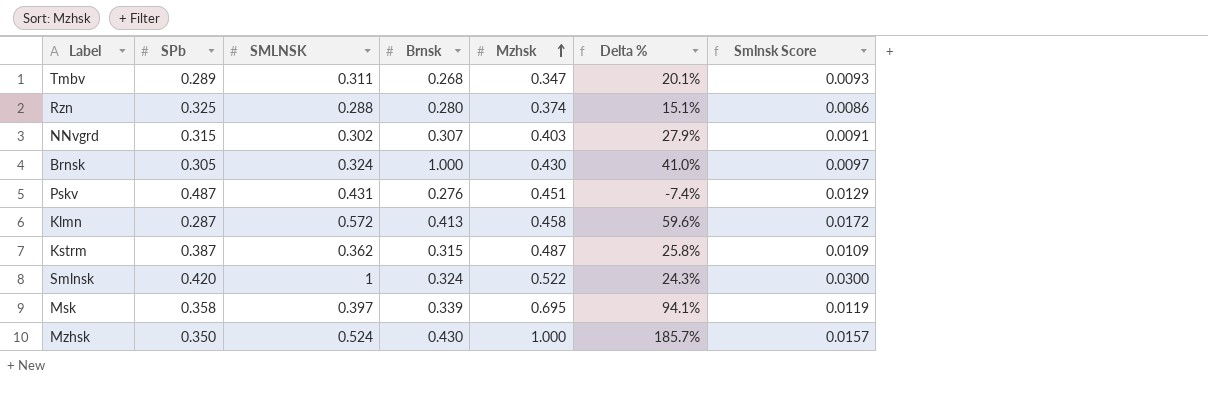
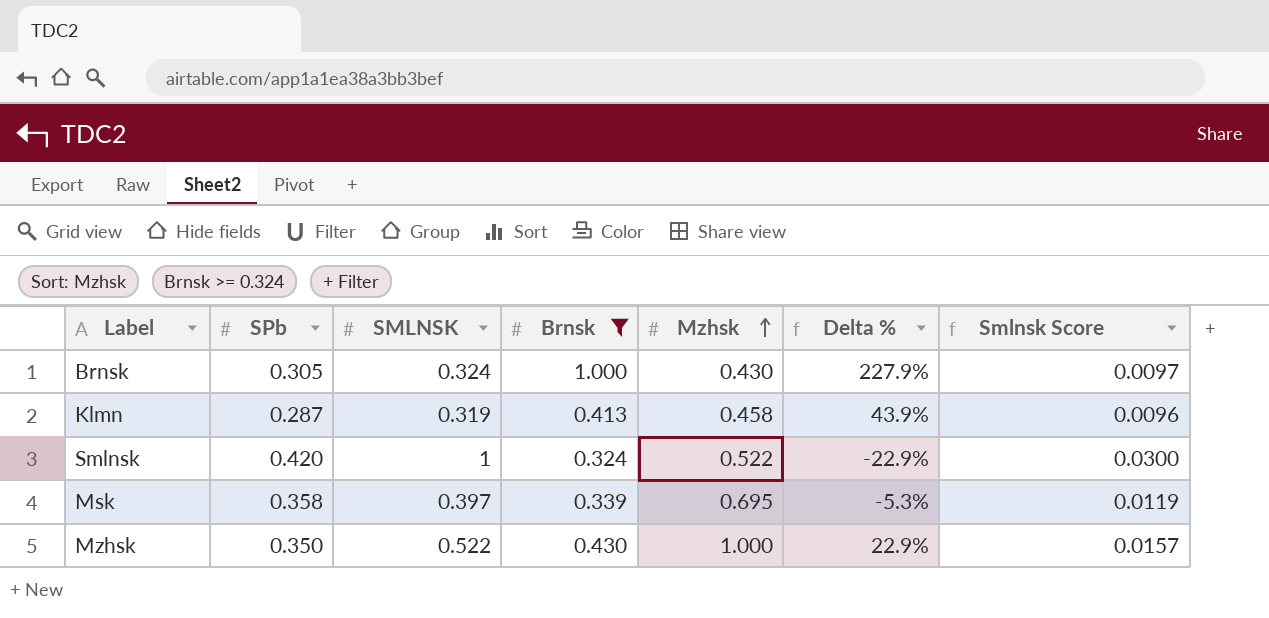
filter: none -> Brnsk >= 0.324
column Delta % | formula: ([Mzhsk] - [SPb]) / [SPb] -> ([Brnsk] - [SPb]) / [SPb]
Klmn | SMLNSK: 0.572 -> 0.319
Klmn | Smlnsk Score: 0.0172 -> 0.0096
Mzhsk | SMLNSK: 0.524 -> 0.522

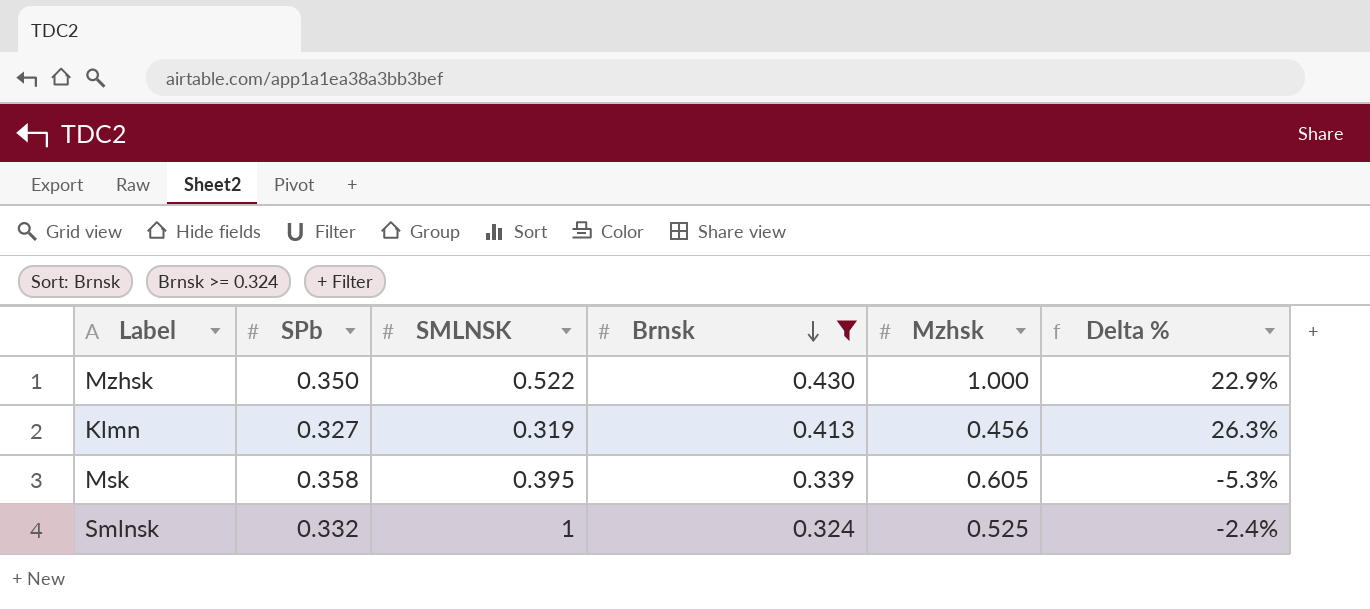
row order: Mzhsk ascending -> Brnsk descending
column Smlnsk Score | formula: [SMLNSK] * 0.03 -> none
row Brnsk: 0.305 | 0.324 | 1.000 | 0.430 | 227.9% | 0.0097 -> none
Klmn | SPb: 0.287 -> 0.327
Klmn | Mzhsk: 0.458 -> 0.456
Klmn | Delta %: 43.9% -> 26.3%
Msk | SMLNSK: 0.397 -> 0.395
Msk | Mzhsk: 0.695 -> 0.605
Smlnsk | SPb: 0.420 -> 0.332
Smlnsk | Mzhsk: 0.522 -> 0.525
Smlnsk | Delta %: -22.9% -> -2.4%

